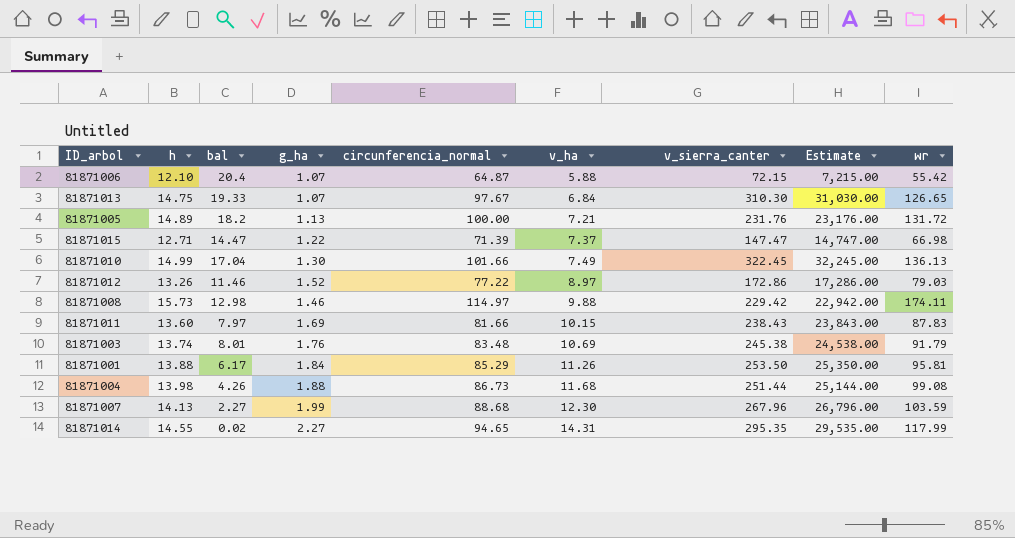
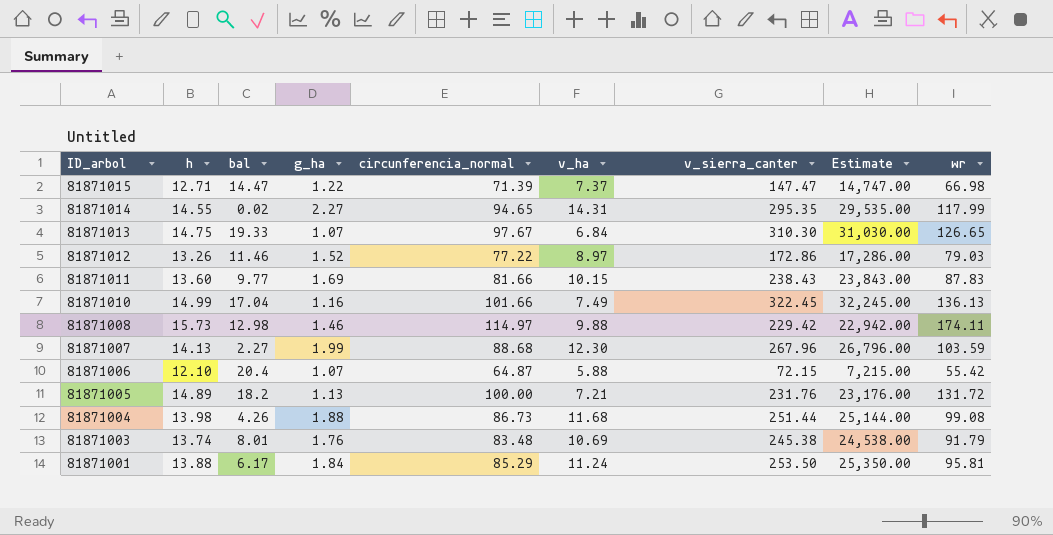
row order: v_ha ascending -> ID_arbol descending
81871011 | bal: 7.97 -> 9.77
81871010 | g_ha: 1.30 -> 1.16
81871001 | v_ha: 11.26 -> 11.24

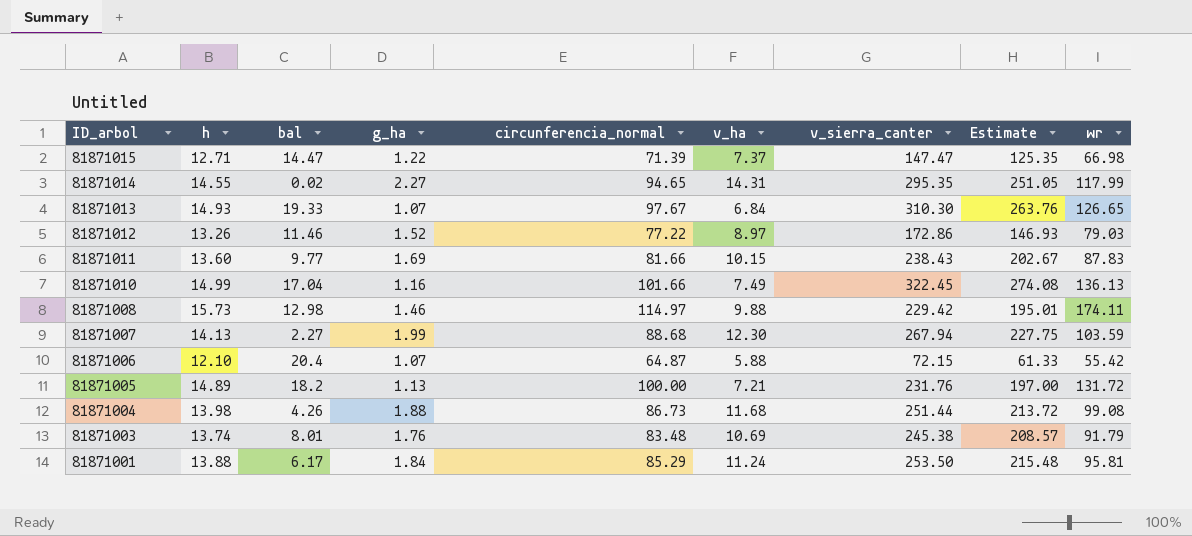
column Estimate | formula: [v_sierra_canter] * 100 -> [v_sierra_canter] * 0.85
81871013 | h: 14.75 -> 14.93
81871007 | v_sierra_canter: 267.96 -> 267.94

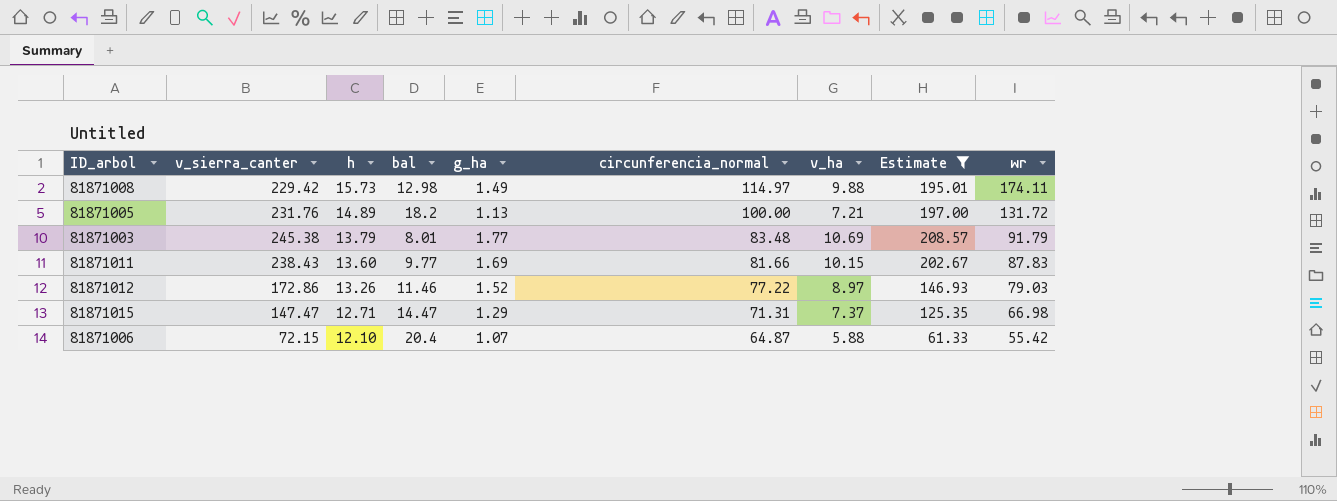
filter: none -> Estimate <= 208.57
row order: ID_arbol descending -> h descending
column v_sierra_canter | position: 7 -> 2
81871008 | g_ha: 1.46 -> 1.49
81871003 | h: 13.74 -> 13.79
81871003 | g_ha: 1.76 -> 1.77
81871015 | g_ha: 1.22 -> 1.29
81871015 | circunferencia_normal: 71.39 -> 71.31

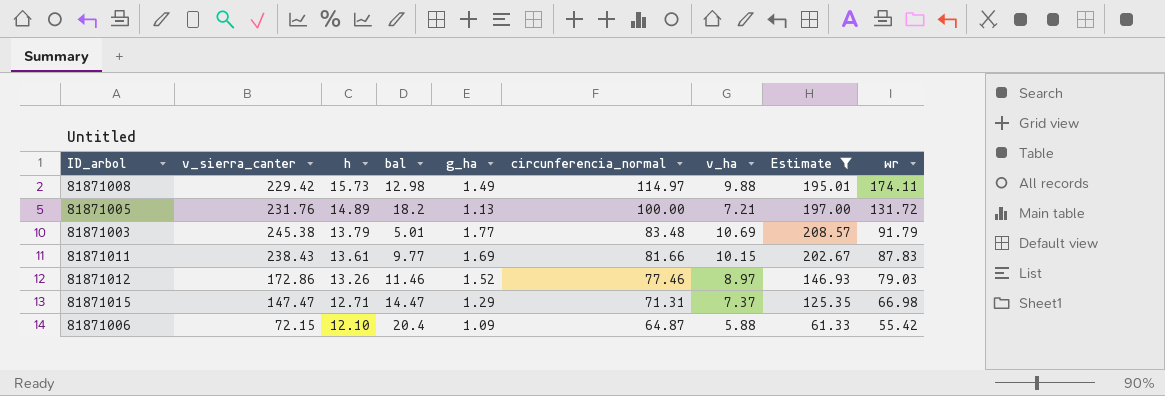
81871003 | bal: 8.01 -> 5.01
81871011 | h: 13.60 -> 13.61
81871012 | circunferencia_normal: 77.22 -> 77.46
81871006 | g_ha: 1.07 -> 1.09

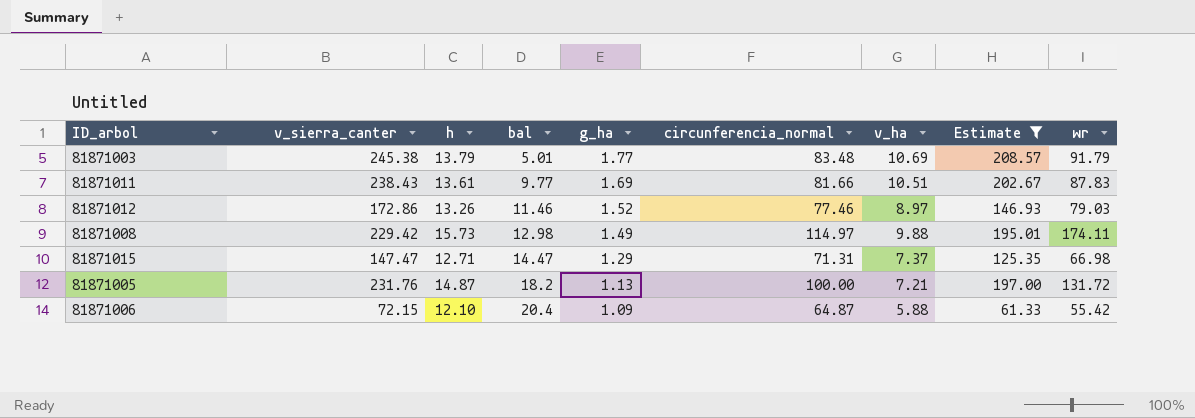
row order: h descending -> bal ascending
81871011 | v_ha: 10.15 -> 10.51
81871005 | h: 14.89 -> 14.87

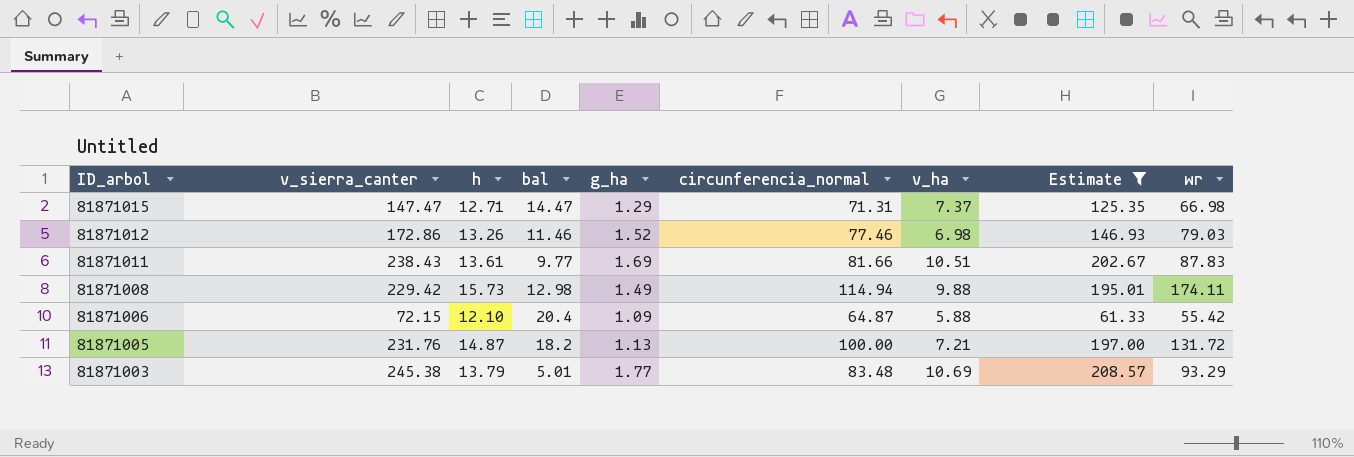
row order: bal ascending -> ID_arbol descending
81871012 | v_ha: 8.97 -> 6.98
81871008 | circunferencia_normal: 114.97 -> 114.94
81871003 | wr: 91.79 -> 93.29

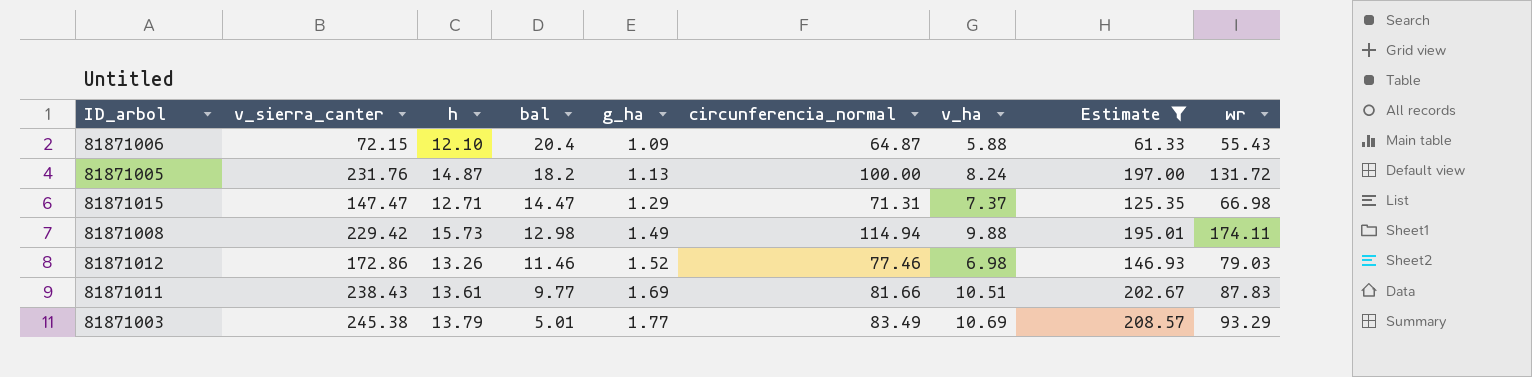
row order: ID_arbol descending -> bal descending
81871006 | wr: 55.42 -> 55.43
81871005 | v_ha: 7.21 -> 8.24
81871003 | circunferencia_normal: 83.48 -> 83.49

